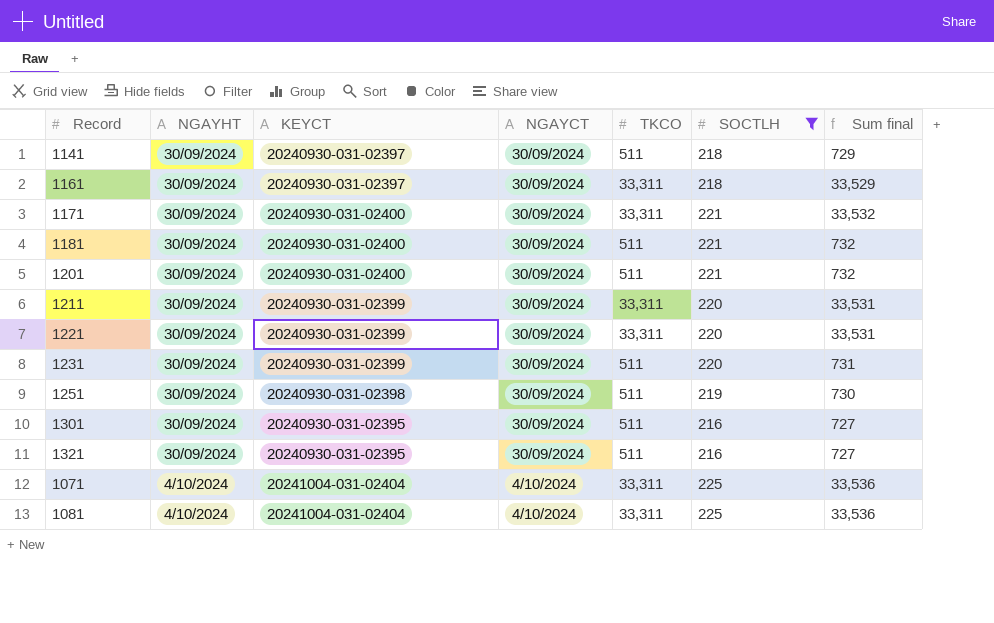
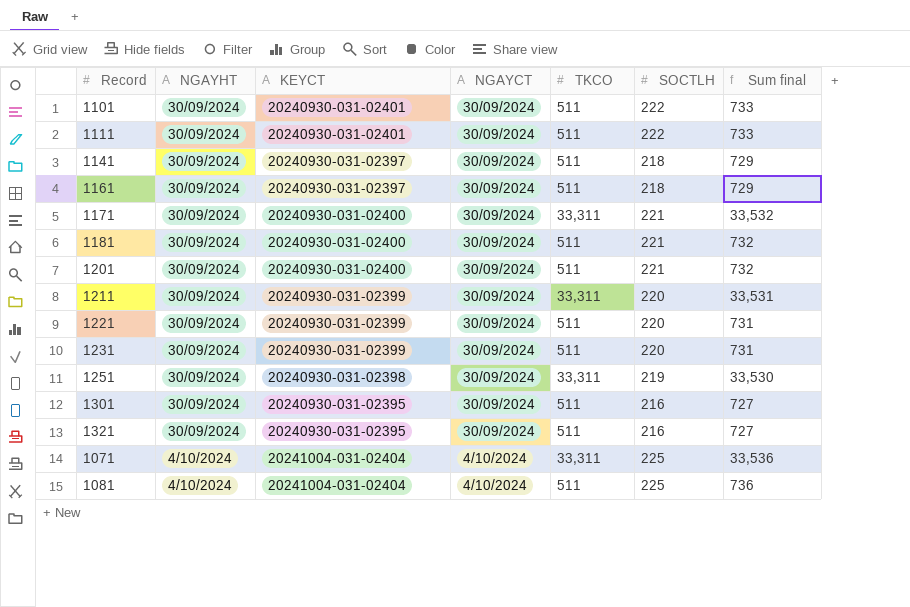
filter: SOCTLH != 222 -> none
1161 | TKCO: 33,311 -> 511
1161 | Sum final: 33,529 -> 729
1221 | TKCO: 33,311 -> 511
1221 | Sum final: 33,531 -> 731
1251 | TKCO: 511 -> 33,311
1251 | Sum final: 730 -> 33,530
1081 | TKCO: 33,311 -> 511
1081 | Sum final: 33,536 -> 736

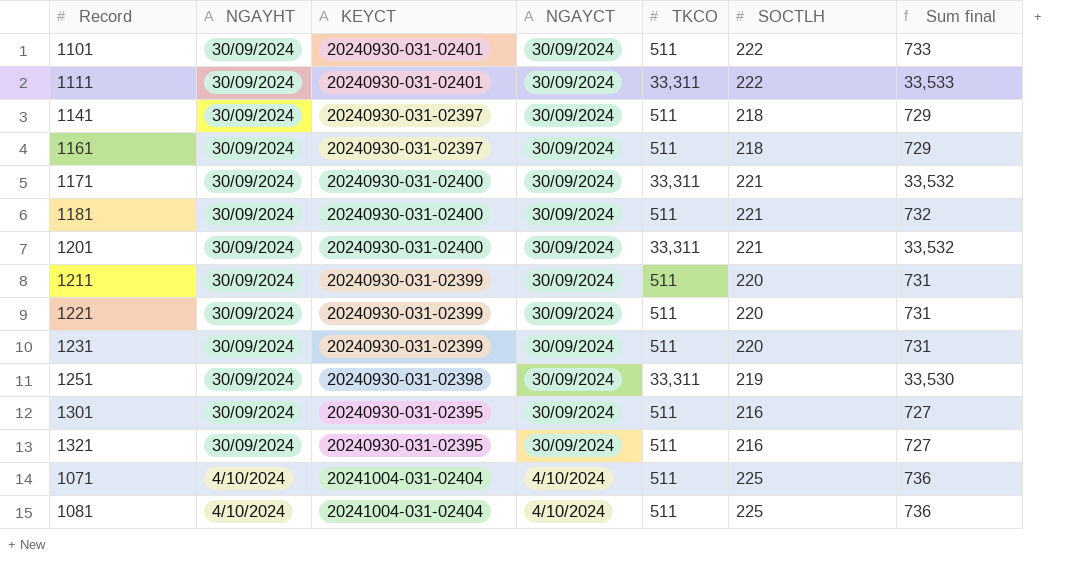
1111 | TKCO: 511 -> 33,311
1111 | Sum final: 733 -> 33,533
1201 | TKCO: 511 -> 33,311
1201 | Sum final: 732 -> 33,532
1211 | TKCO: 33,311 -> 511
1211 | Sum final: 33,531 -> 731
1071 | TKCO: 33,311 -> 511
1071 | Sum final: 33,536 -> 736

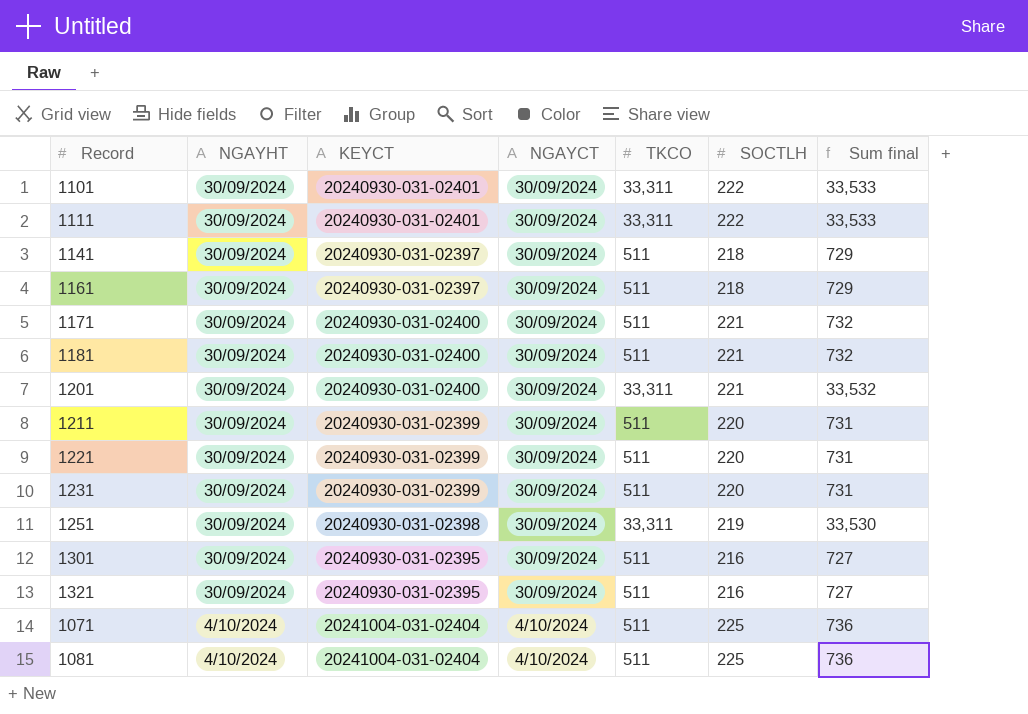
1101 | TKCO: 511 -> 33,311
1101 | Sum final: 733 -> 33,533
1171 | TKCO: 33,311 -> 511
1171 | Sum final: 33,532 -> 732

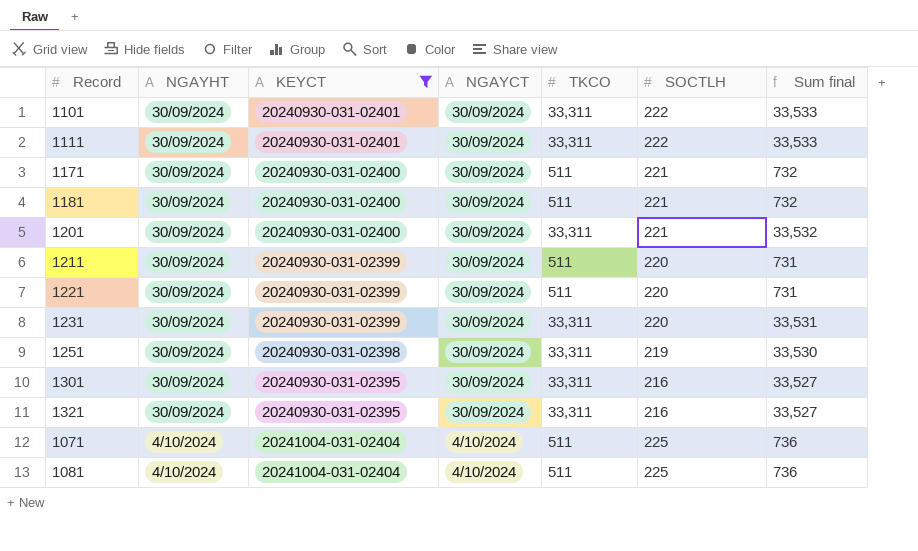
filter: none -> KEYCT != 20240930-031-02397
1231 | TKCO: 511 -> 33,311
1231 | Sum final: 731 -> 33,531
1301 | TKCO: 511 -> 33,311
1301 | Sum final: 727 -> 33,527
1321 | TKCO: 511 -> 33,311
1321 | Sum final: 727 -> 33,527

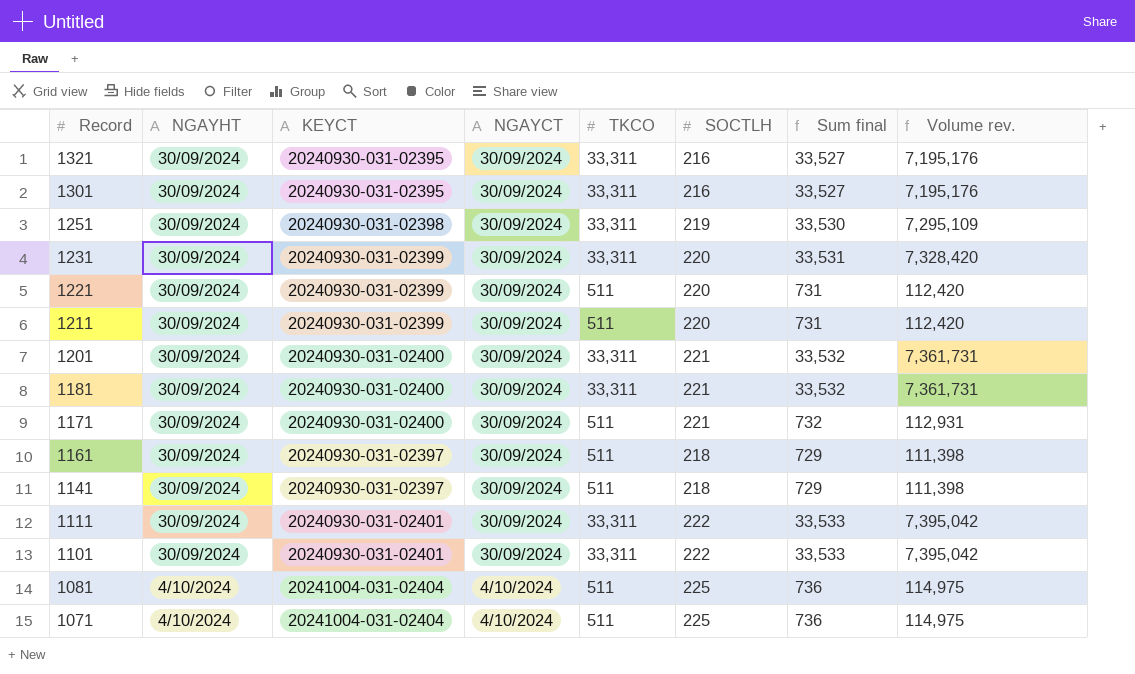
filter: KEYCT != 20240930-031-02397 -> none
row order: NGAYHT ascending -> Record descending
column Volume rev. | formula: none -> [TKCO] * [SOCTLH]
1181 | TKCO: 511 -> 33,311
1181 | Sum final: 732 -> 33,532

